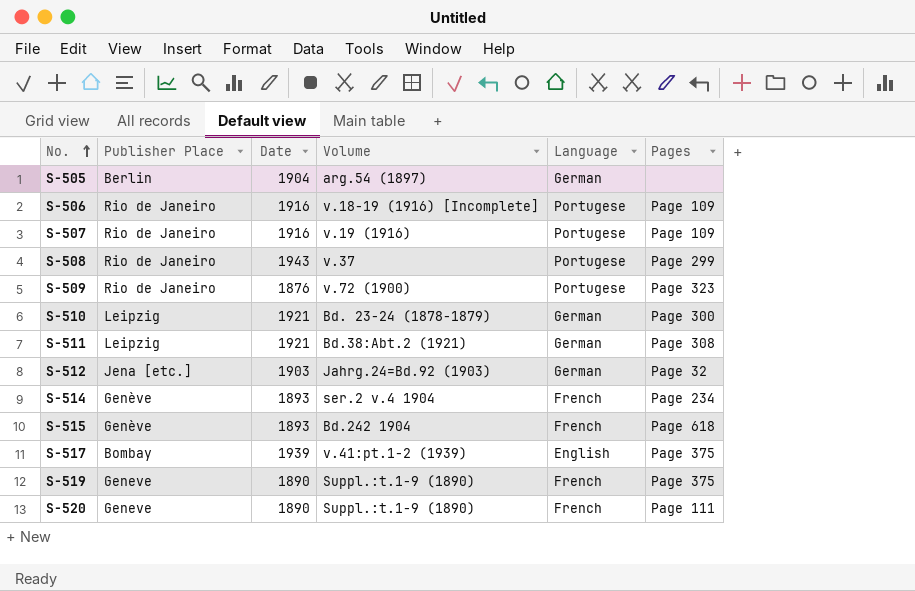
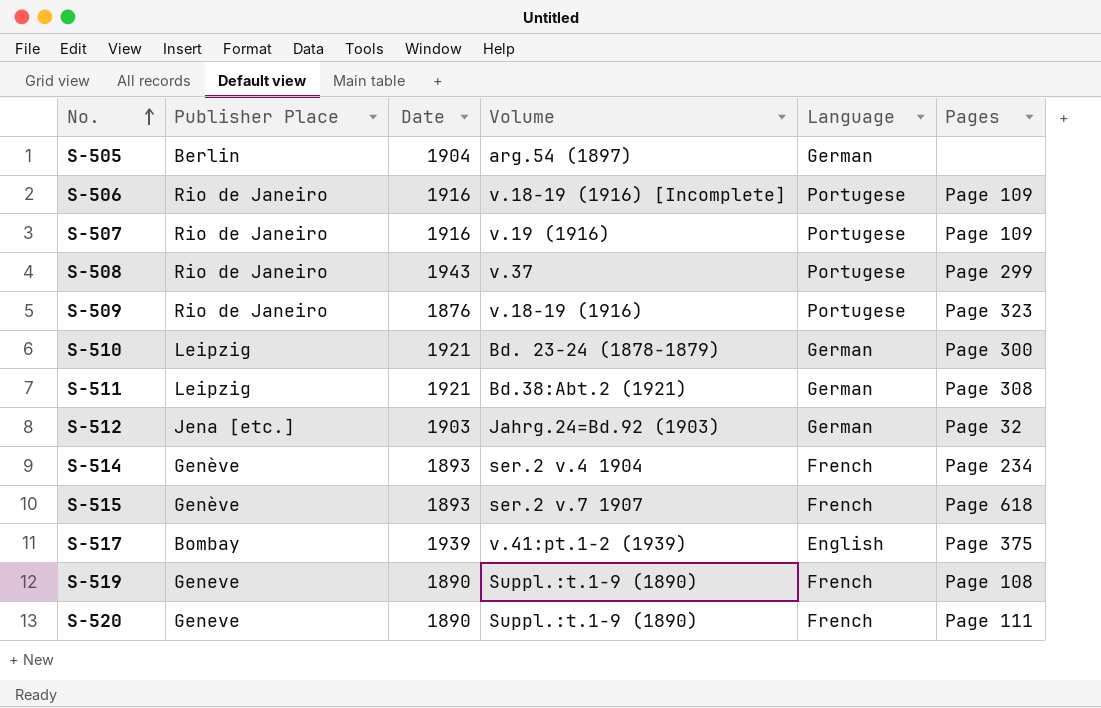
S-509 | Volume: v.72 (1900) -> v.18-19 (1916)
S-515 | Volume: Bd.242 1904 -> ser.2 v.7 1907
S-519 | Pages: Page 375 -> Page 108

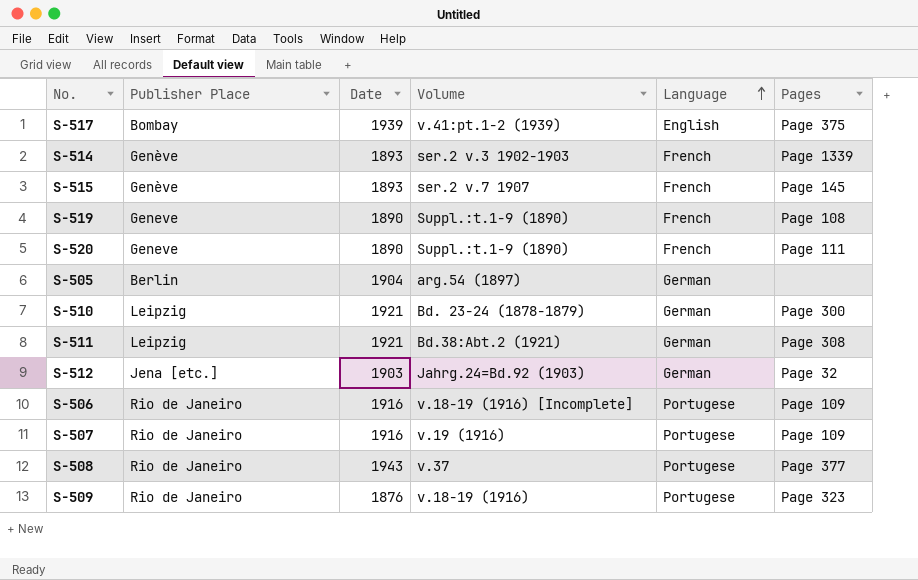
row order: No. ascending -> Language ascending
S-514 | Volume: ser.2 v.4 1904 -> ser.2 v.3 1902-1903
S-514 | Pages: Page 234 -> Page 1339
S-515 | Pages: Page 618 -> Page 145
S-508 | Pages: Page 299 -> Page 377

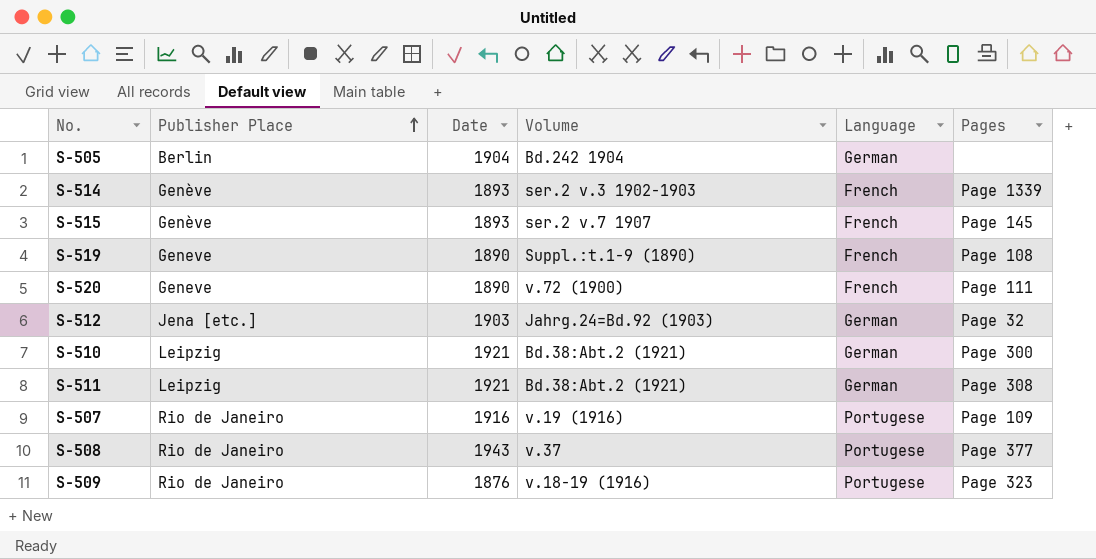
row order: Language ascending -> Publisher Place ascending
row S-517: Bombay | 1939 | v.41:pt.1-2 (1939) | English | Page 375 -> none
row S-506: Rio de Janeiro | 1916 | v.18-19 (1916) [Incomplete] | Portugese | Page 109 -> none
S-505 | Volume: arg.54 (1897) -> Bd.242 1904
S-520 | Volume: Suppl.:t.1-9 (1890) -> v.72 (1900)
S-510 | Volume: Bd. 23-24 (1878-1879) -> Bd.38:Abt.2 (1921)

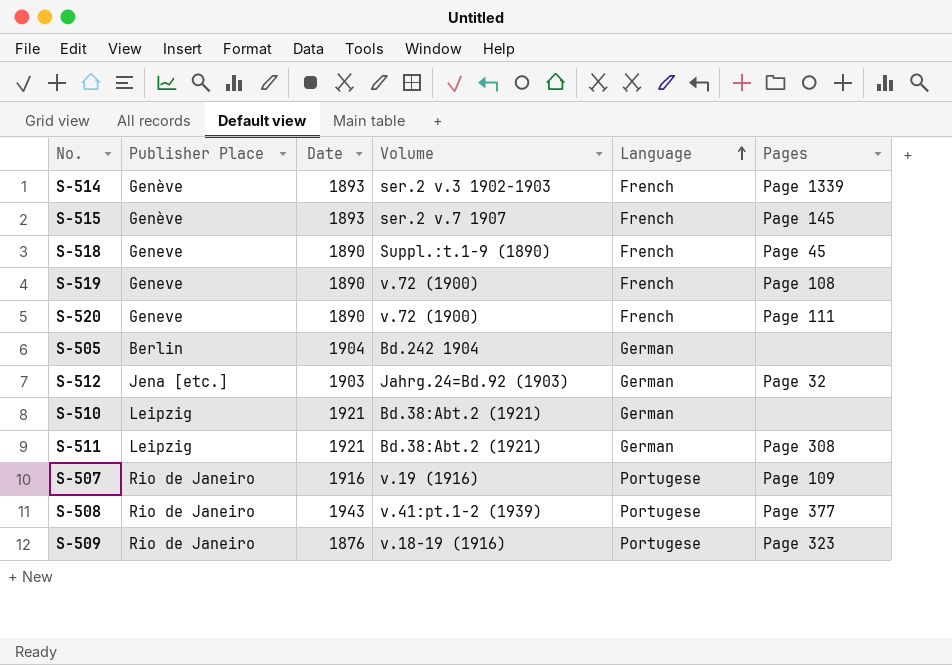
row order: Publisher Place ascending -> Language ascending
row S-518: none -> Geneve | 1890 | Suppl.:t.1-9 (1890) | French | Page 45
S-519 | Volume: Suppl.:t.1-9 (1890) -> v.72 (1900)
S-510 | Pages: Page 300 -> none
S-508 | Volume: v.37 -> v.41:pt.1-2 (1939)

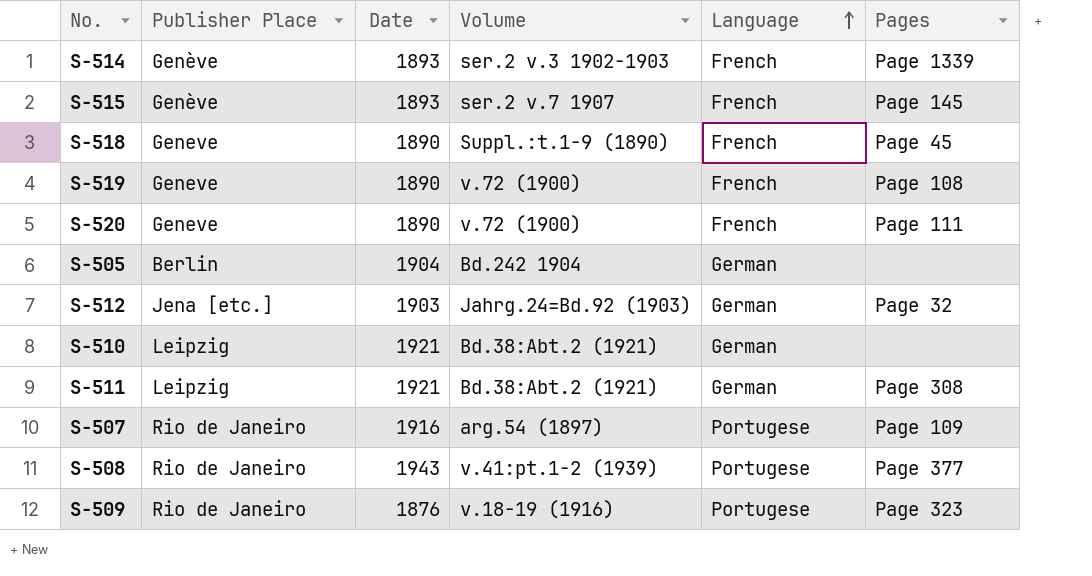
S-507 | Volume: v.19 (1916) -> arg.54 (1897)

